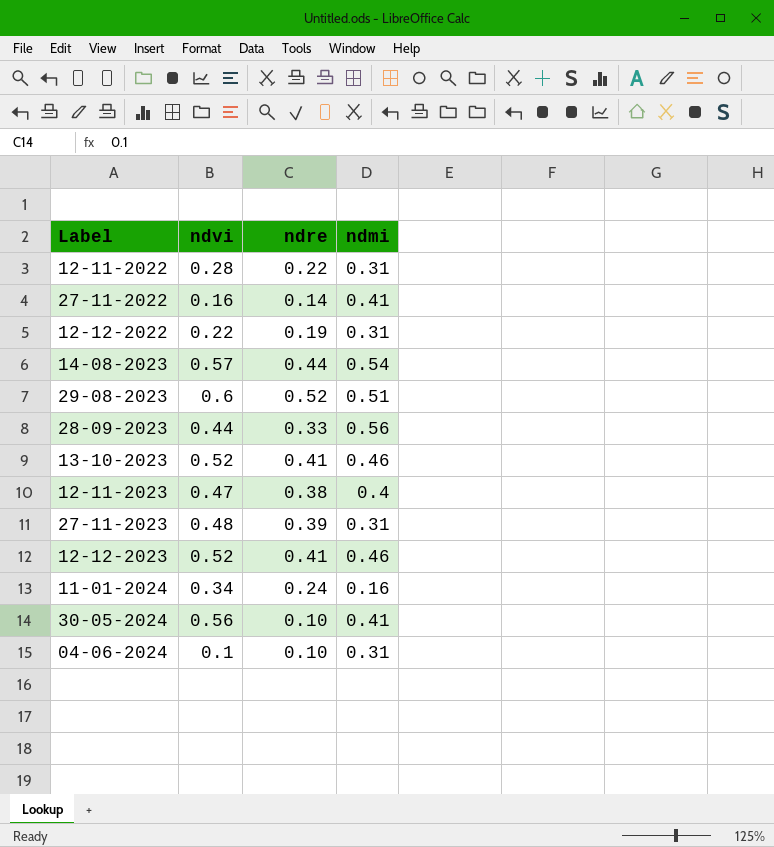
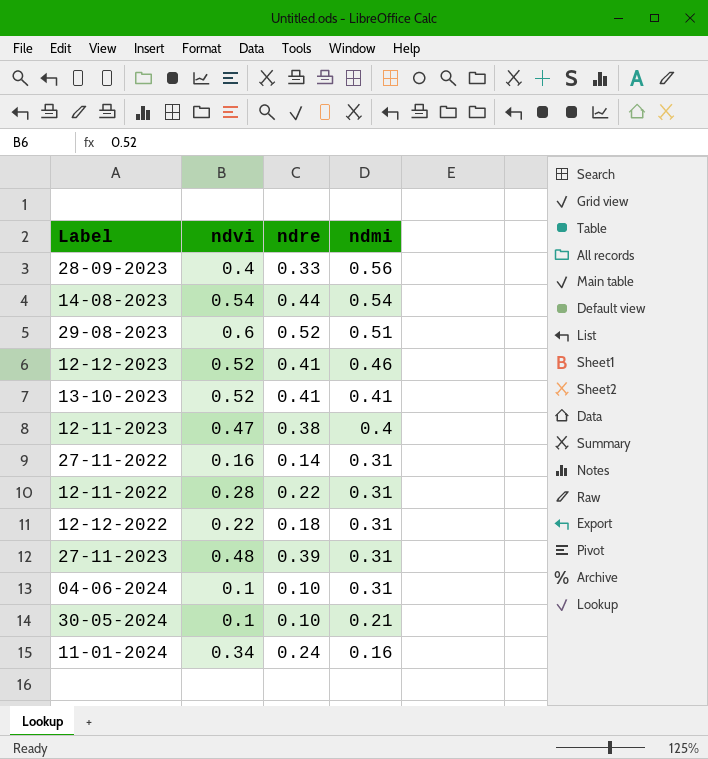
row order: Label ascending -> ndmi descending
28-09-2023 | ndvi: 0.44 -> 0.4
14-08-2023 | ndvi: 0.57 -> 0.54
13-10-2023 | ndmi: 0.46 -> 0.41
27-11-2022 | ndmi: 0.41 -> 0.31
12-12-2022 | ndre: 0.19 -> 0.18
30-05-2024 | ndvi: 0.56 -> 0.1
30-05-2024 | ndmi: 0.41 -> 0.21

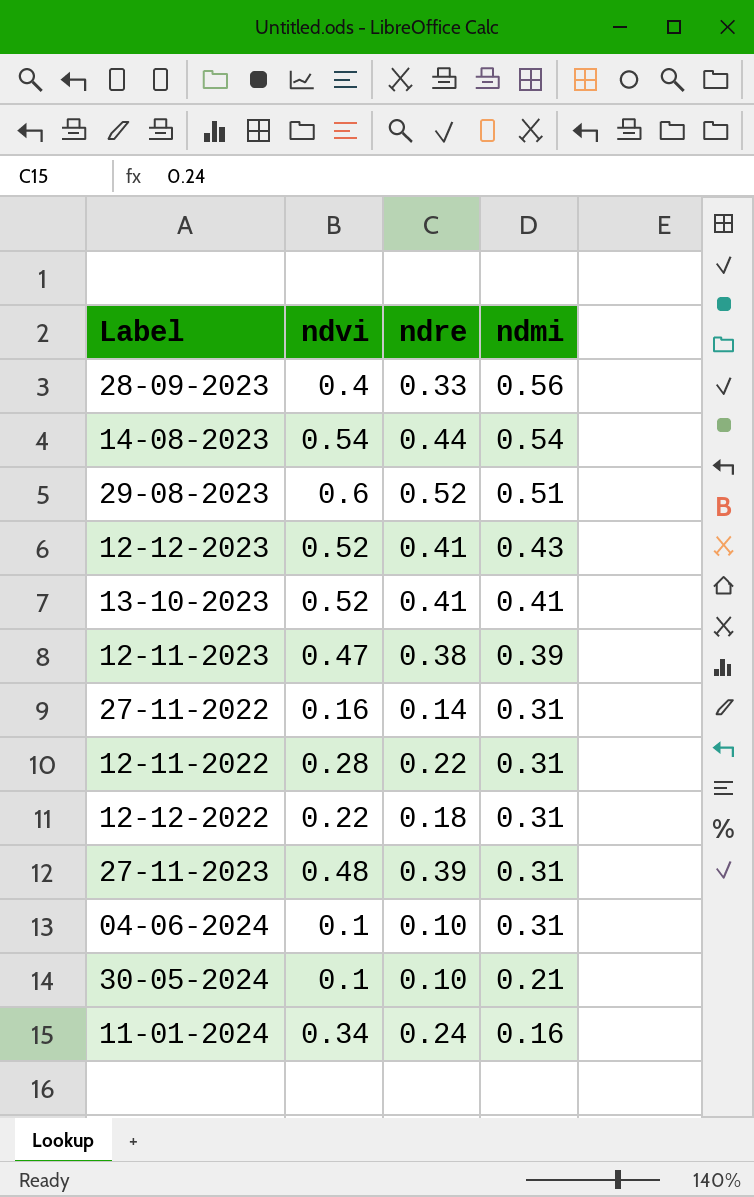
12-12-2023 | ndmi: 0.46 -> 0.43
12-11-2023 | ndmi: 0.4 -> 0.39

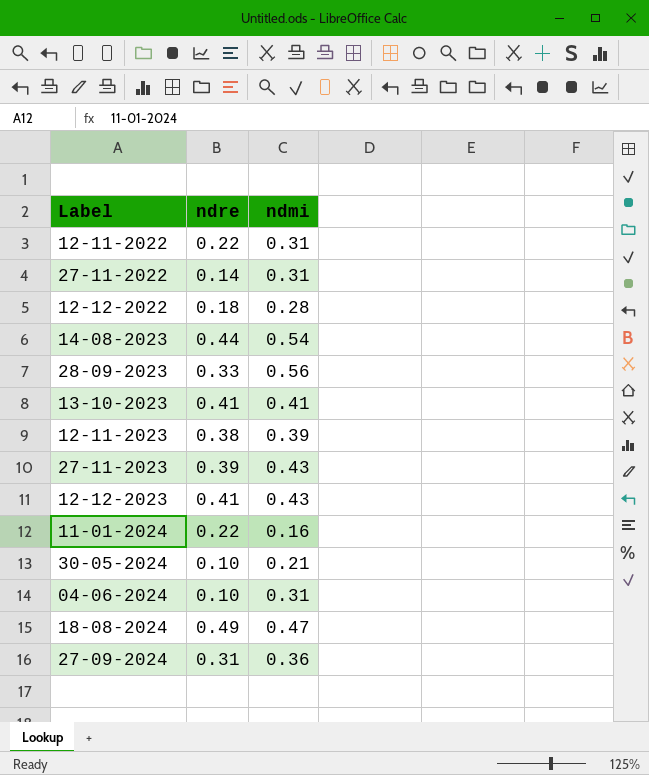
row order: ndmi descending -> Label ascending
column ndvi | position: 2 -> none
row 29-08-2023: 0.6 | 0.52 | 0.51 -> none
12-12-2022 | ndmi: 0.31 -> 0.28
27-11-2023 | ndmi: 0.31 -> 0.43
11-01-2024 | ndre: 0.24 -> 0.22
row 18-08-2024: none -> 0.49 | 0.47
row 27-09-2024: none -> 0.31 | 0.36

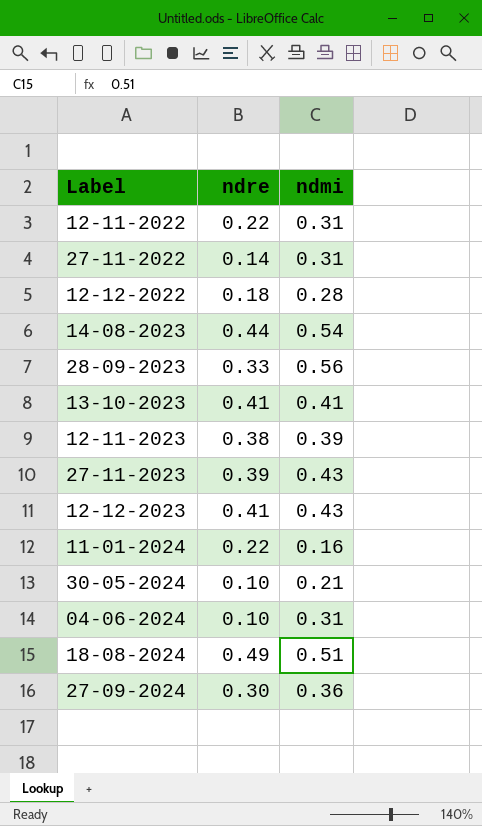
18-08-2024 | ndmi: 0.47 -> 0.51
27-09-2024 | ndre: 0.31 -> 0.30

